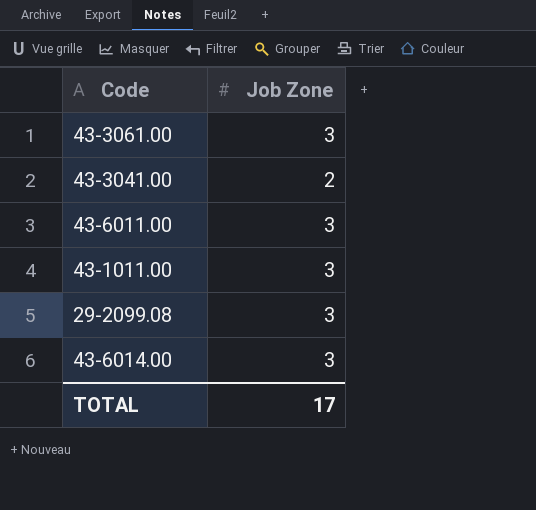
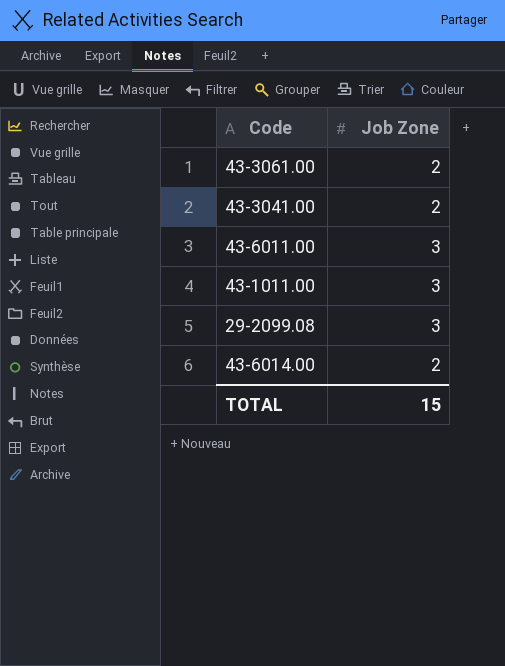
43-3061.00 | Job Zone: 3 -> 2
43-6014.00 | Job Zone: 3 -> 2
TOTAL | Job Zone: 17 -> 15

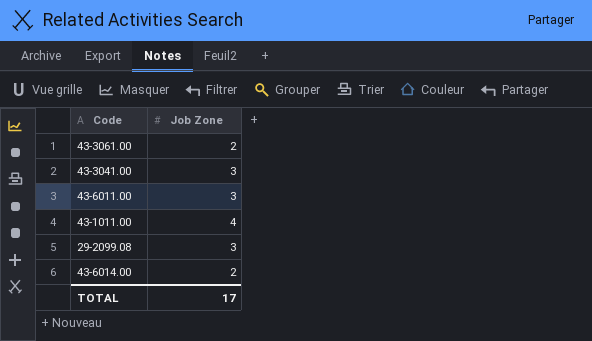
43-3041.00 | Job Zone: 2 -> 3
43-1011.00 | Job Zone: 3 -> 4
TOTAL | Job Zone: 15 -> 17

